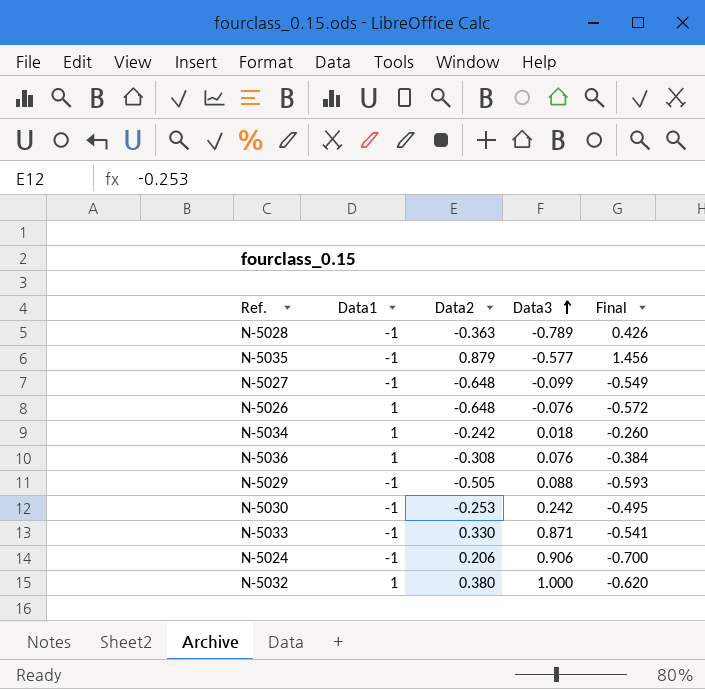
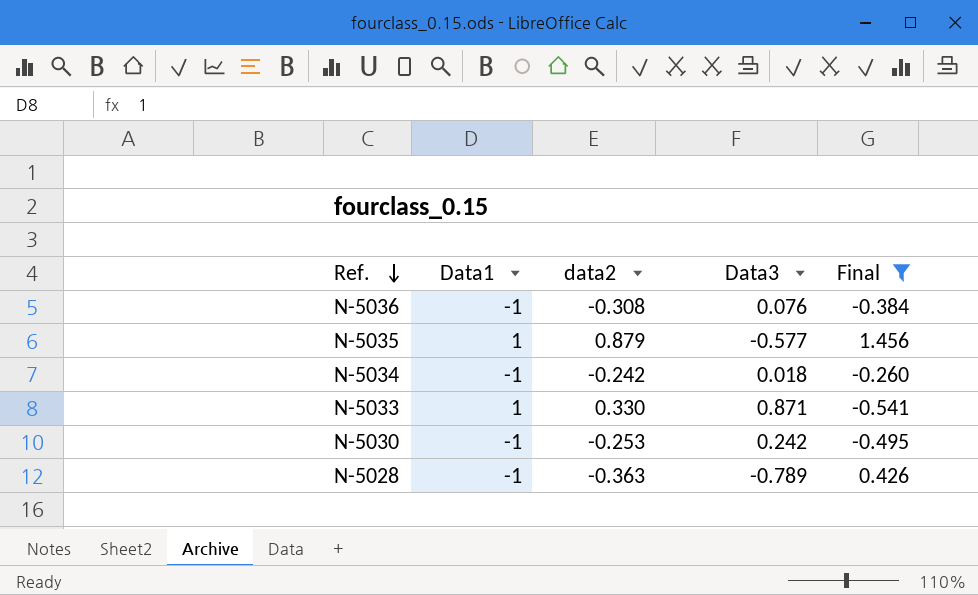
filter: none -> Final >= -0.541
row order: Data3 ascending -> Ref. descending
column name: Data2 -> data2
N-5036 | Data1: 1 -> -1
N-5035 | Data1: -1 -> 1
N-5034 | Data1: 1 -> -1
N-5033 | Data1: -1 -> 1

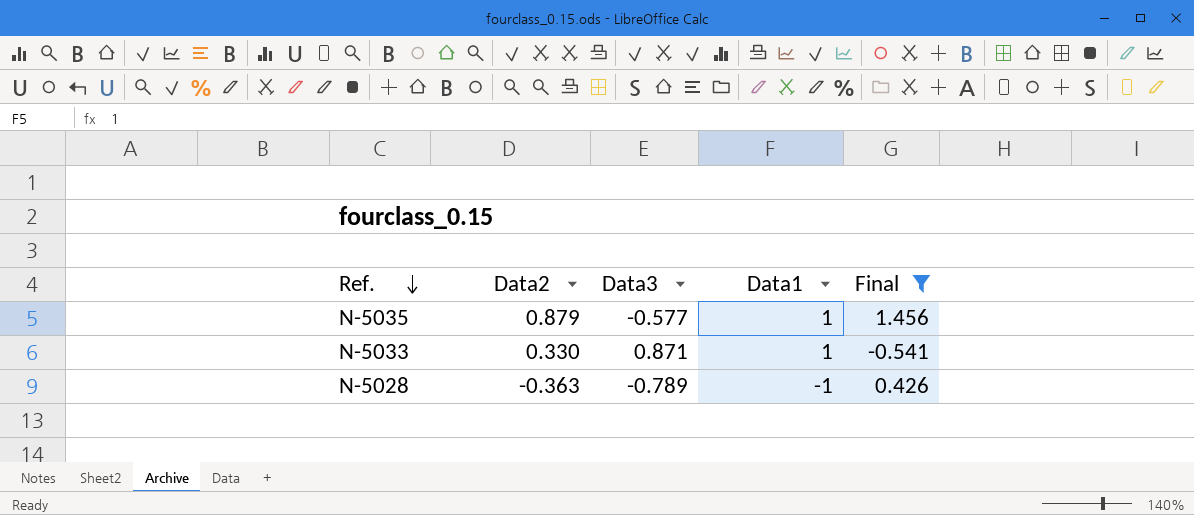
column name: data2 -> Data2
column Data1 | position: 2 -> 4
row N-5036: -1 | -0.308 | 0.076 | -0.384 -> none
row N-5034: -1 | -0.242 | 0.018 | -0.260 -> none
row N-5030: -1 | -0.253 | 0.242 | -0.495 -> none

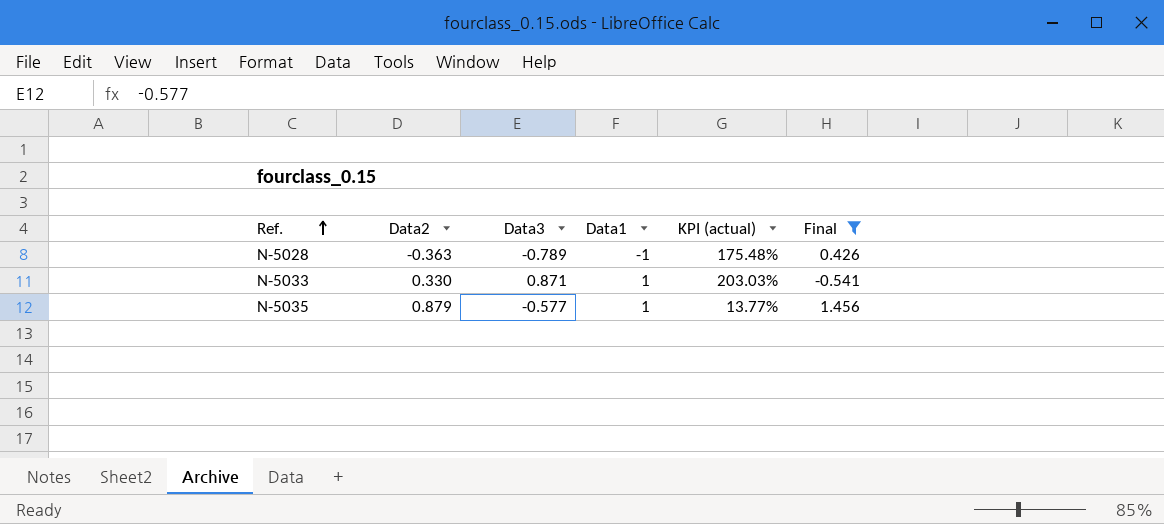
row order: Ref. descending -> Ref. ascending
column KPI (actual) | formula: none -> ([Data1] - [Data2]) / [Data2]

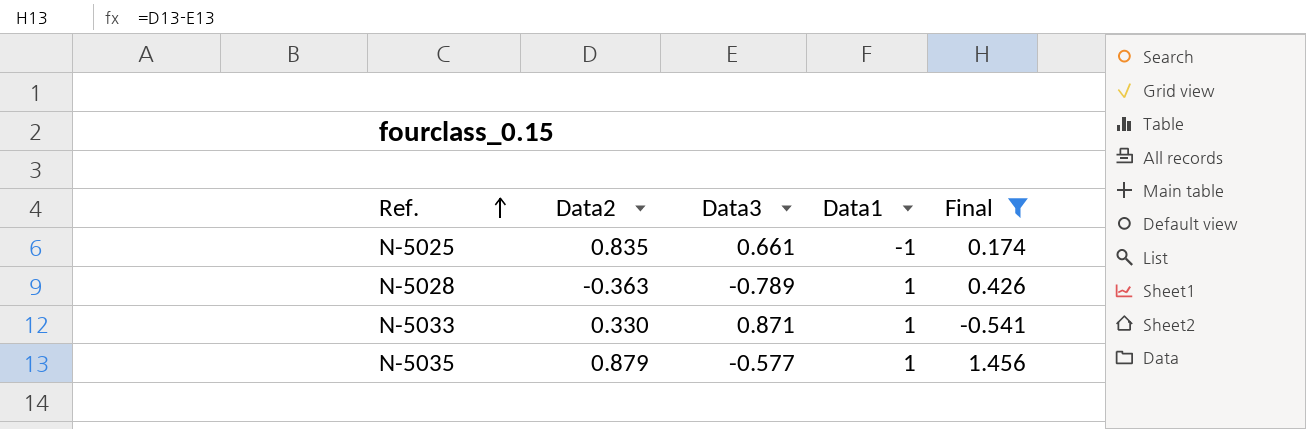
column KPI (actual) | formula: ([Data1] - [Data2]) / [Data2] -> none
row N-5025: none -> 0.835 | 0.661 | -1 | 0.174
N-5028 | Data1: -1 -> 1

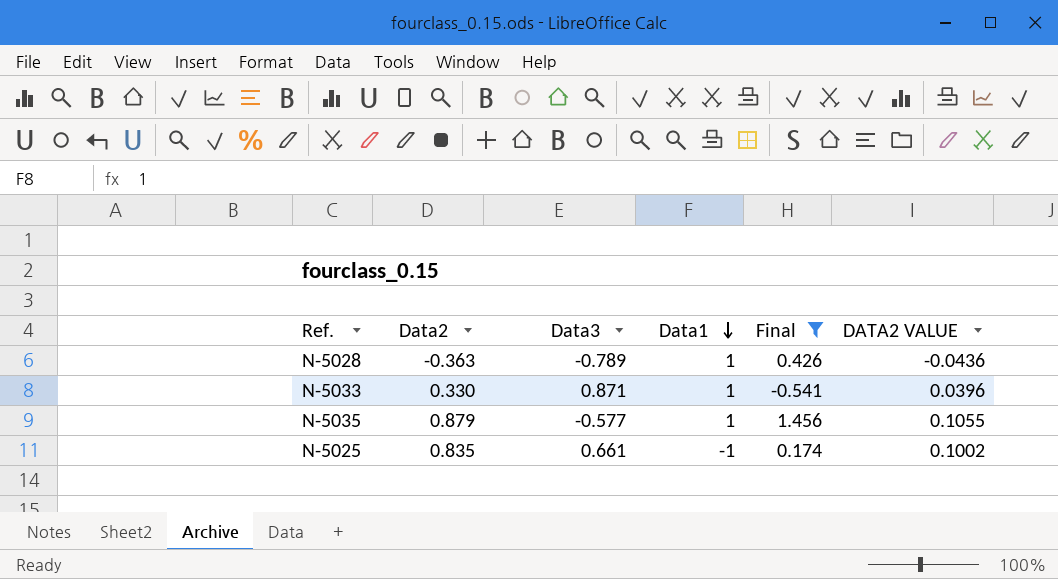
row order: Ref. ascending -> Data1 descending
column DATA2 VALUE | formula: none -> [Data2] * 0.12

